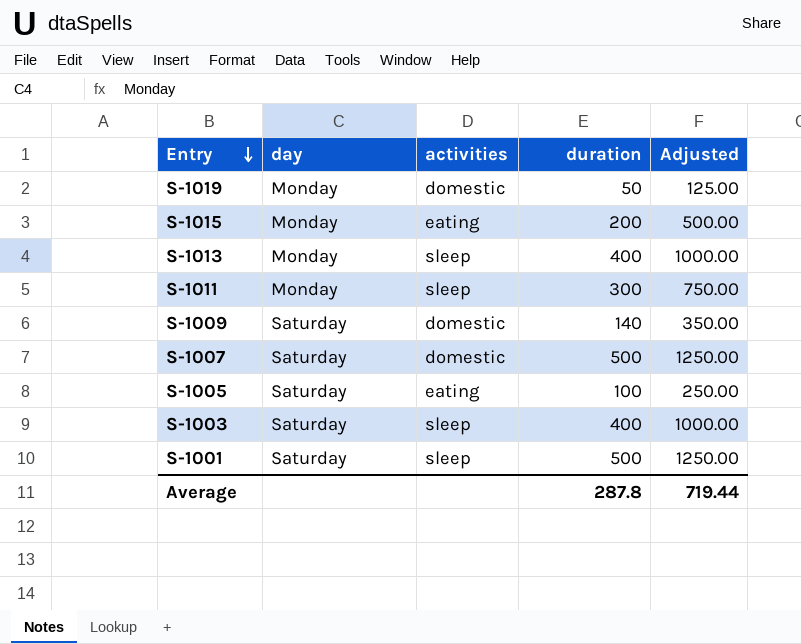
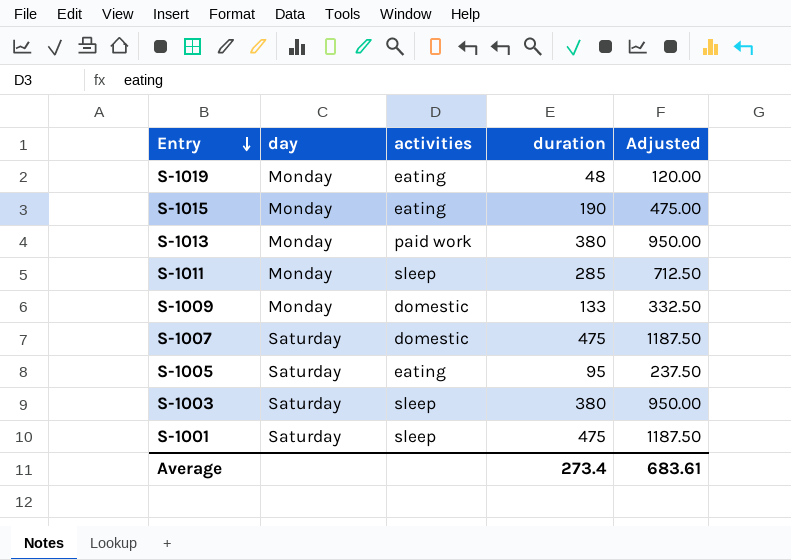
S-1019 | activities: domestic -> eating
S-1019 | duration: 50 -> 48
S-1019 | Adjusted: 125.00 -> 120.00
S-1015 | duration: 200 -> 190
S-1015 | Adjusted: 500.00 -> 475.00
S-1013 | activities: sleep -> paid work
S-1013 | duration: 400 -> 380
S-1013 | Adjusted: 1000.00 -> 950.00
S-1011 | duration: 300 -> 285
S-1011 | Adjusted: 750.00 -> 712.50
S-1009 | day: Saturday -> Monday
S-1009 | duration: 140 -> 133
S-1009 | Adjusted: 350.00 -> 332.50
S-1007 | duration: 500 -> 475
S-1007 | Adjusted: 1250.00 -> 1187.50
S-1005 | duration: 100 -> 95
S-1005 | Adjusted: 250.00 -> 237.50
S-1003 | duration: 400 -> 380
S-1003 | Adjusted: 1000.00 -> 950.00
S-1001 | duration: 500 -> 475
S-1001 | Adjusted: 1250.00 -> 1187.50
Average | duration: 287.8 -> 273.4
Average | Adjusted: 719.44 -> 683.61

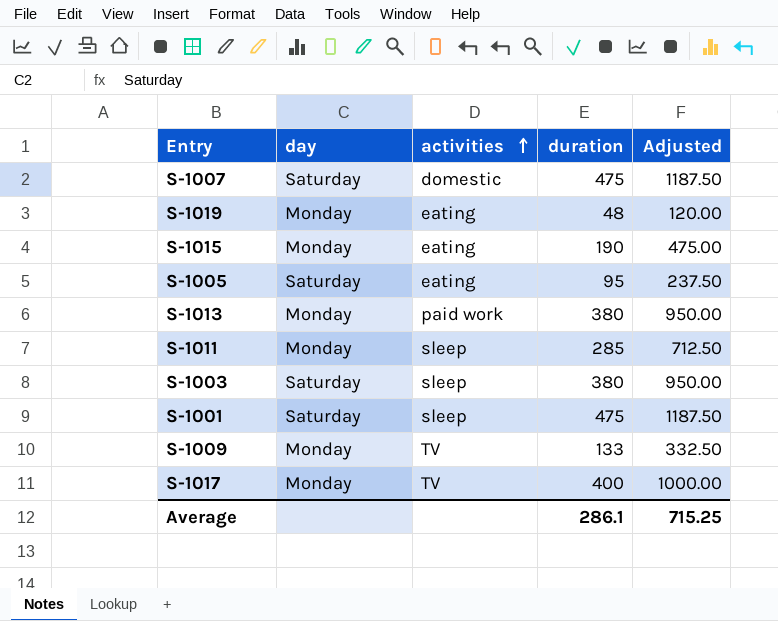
row order: Entry descending -> activities ascending
S-1009 | activities: domestic -> TV
row S-1017: none -> Monday | TV | 400 | 1000.00
Average | duration: 273.4 -> 286.1
Average | Adjusted: 683.61 -> 715.25

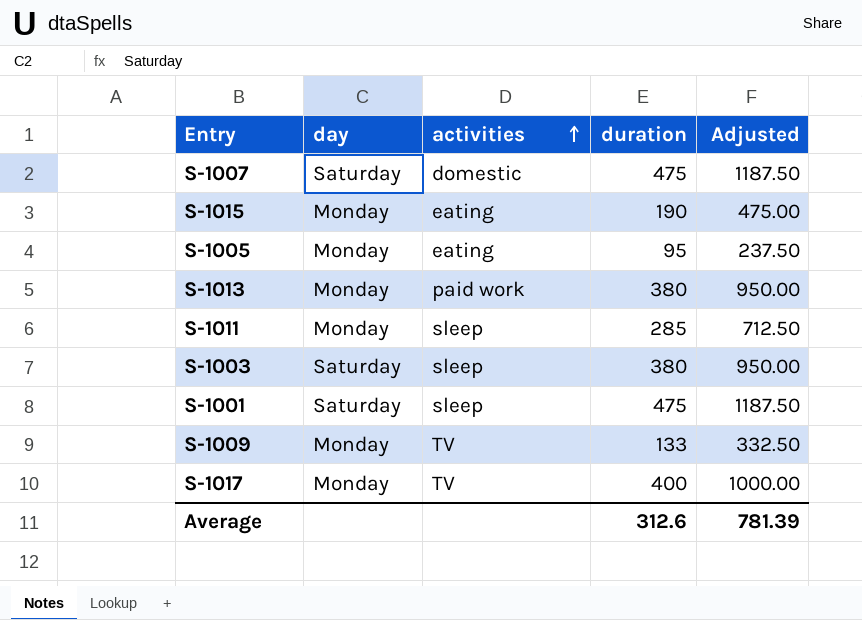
row S-1019: Monday | eating | 48 | 120.00 -> none
S-1005 | day: Saturday -> Monday
Average | duration: 286.1 -> 312.6
Average | Adjusted: 715.25 -> 781.39

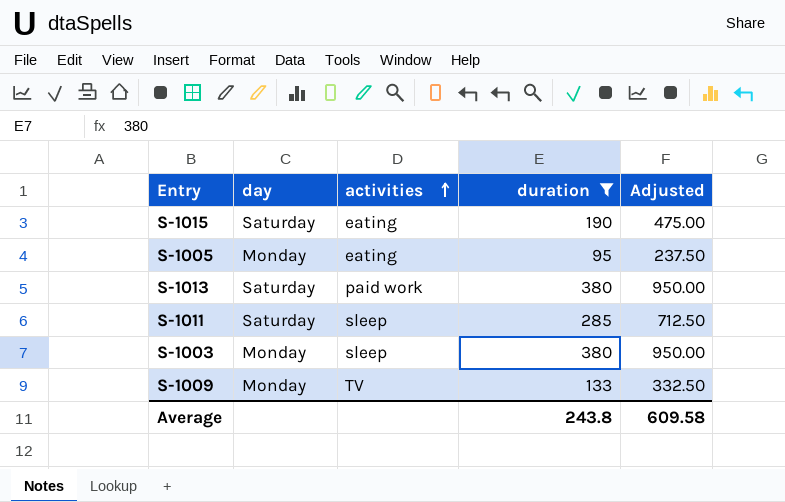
filter: none -> duration <= 380
S-1015 | day: Monday -> Saturday
S-1013 | day: Monday -> Saturday
S-1011 | day: Monday -> Saturday
S-1003 | day: Saturday -> Monday
Average | duration: 312.6 -> 243.8
Average | Adjusted: 781.39 -> 609.58

